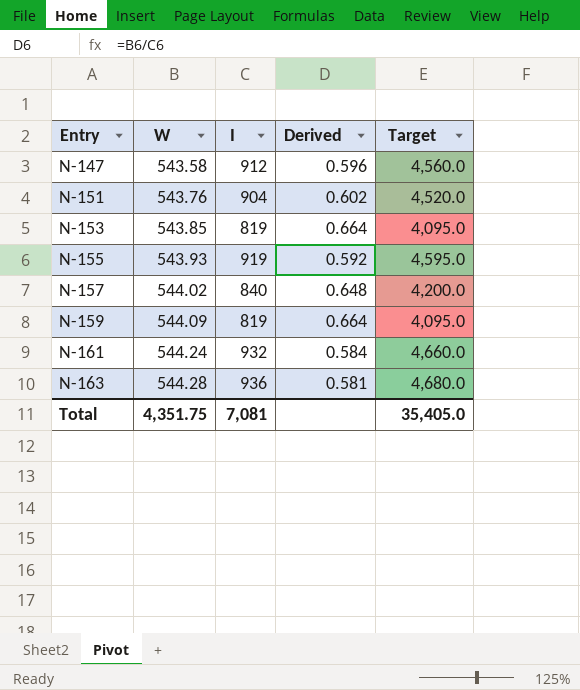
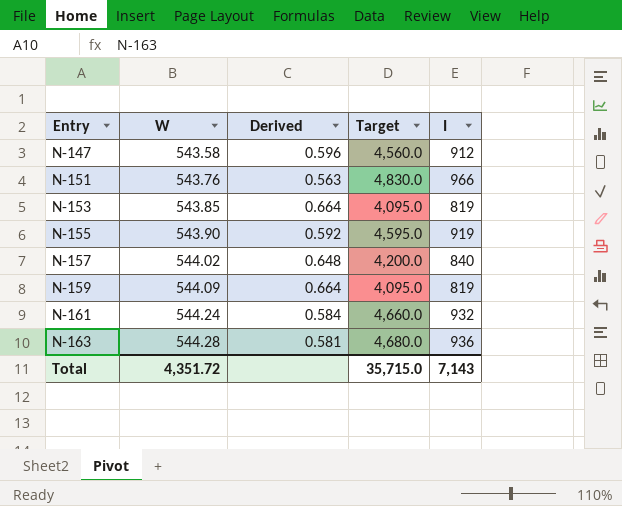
column I | position: 3 -> 5
N-151 | Derived: 0.602 -> 0.563
N-151 | Target: 4,520.0 -> 4,830.0
N-151 | I: 904 -> 966
N-155 | W: 543.93 -> 543.90
Total | W: 4,351.75 -> 4,351.72
Total | Target: 35,405.0 -> 35,715.0
Total | I: 7,081 -> 7,143

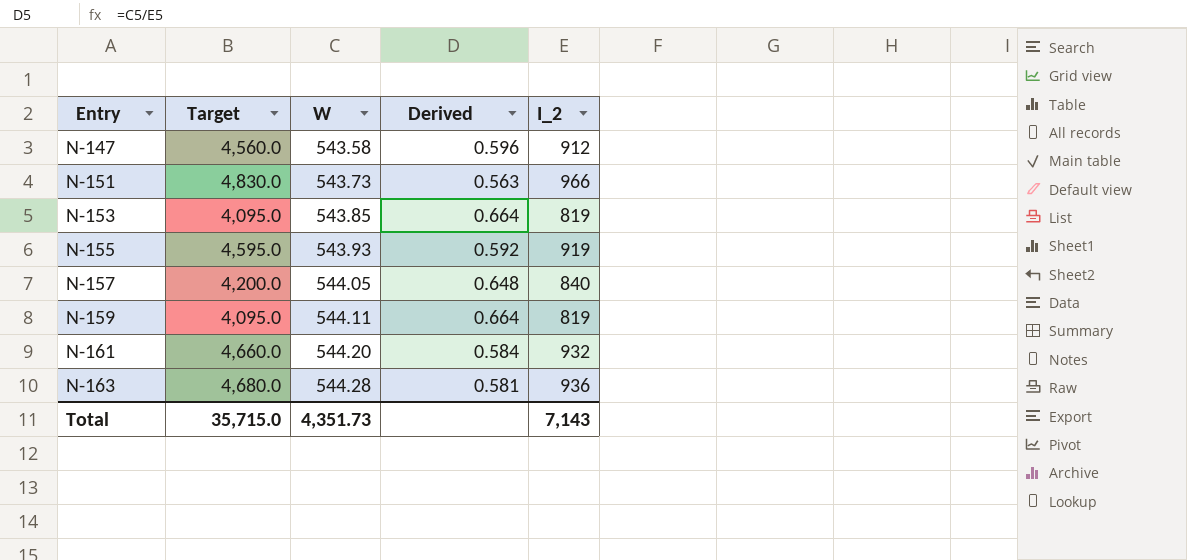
column Target | position: 4 -> 2
column name: I -> I_2
N-151 | W: 543.76 -> 543.73
N-155 | W: 543.90 -> 543.93
N-157 | W: 544.02 -> 544.05
N-159 | W: 544.09 -> 544.11
N-161 | W: 544.24 -> 544.20
Total | W: 4,351.72 -> 4,351.73

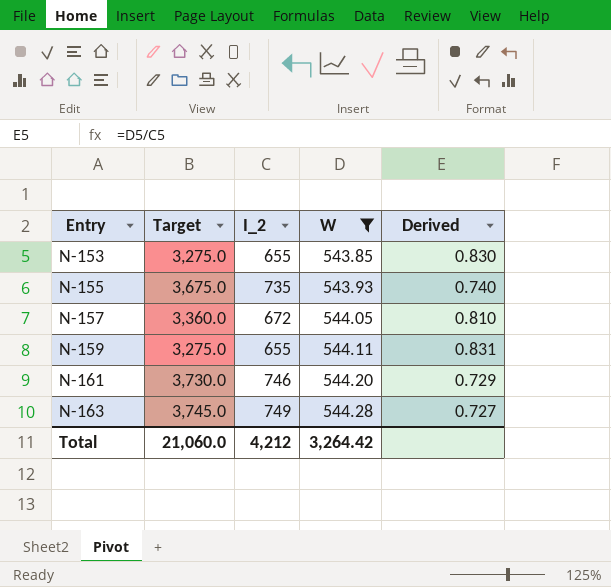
filter: none -> W >= 543.85
column I_2 | position: 5 -> 3
N-153 | Target: 4,095.0 -> 3,275.0
N-153 | I_2: 819 -> 655
N-153 | Derived: 0.664 -> 0.830
N-155 | Target: 4,595.0 -> 3,675.0
N-155 | I_2: 919 -> 735
N-155 | Derived: 0.592 -> 0.740
N-157 | Target: 4,200.0 -> 3,360.0
N-157 | I_2: 840 -> 672
N-157 | Derived: 0.648 -> 0.810
N-159 | Target: 4,095.0 -> 3,275.0
N-159 | I_2: 819 -> 655
N-159 | Derived: 0.664 -> 0.831
N-161 | Target: 4,660.0 -> 3,730.0
N-161 | I_2: 932 -> 746
N-161 | Derived: 0.584 -> 0.729
N-163 | Target: 4,680.0 -> 3,745.0
N-163 | I_2: 936 -> 749
N-163 | Derived: 0.581 -> 0.727
Total | Target: 35,715.0 -> 21,060.0
Total | I_2: 7,143 -> 4,212
Total | W: 4,351.73 -> 3,264.42

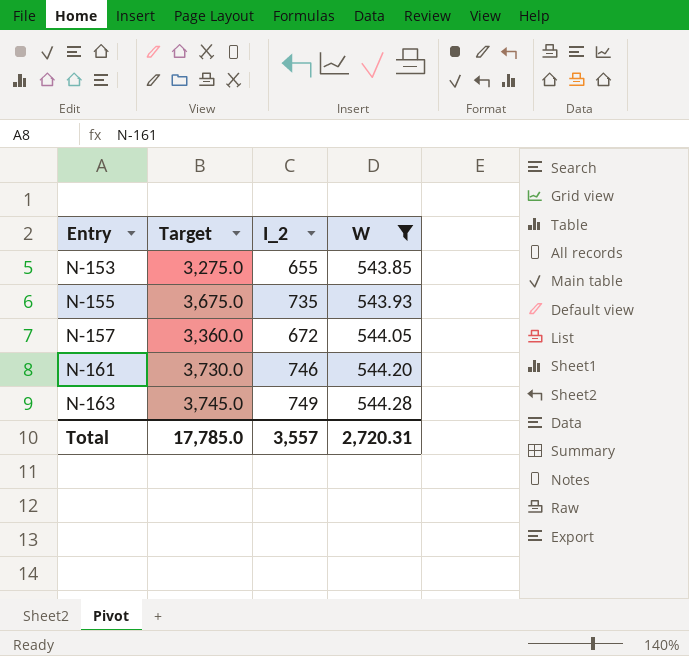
column Derived | formula: [W] / [I_2] -> none
row N-159: 3,275.0 | 655 | 544.11 | 0.831 -> none
Total | Target: 21,060.0 -> 17,785.0
Total | I_2: 4,212 -> 3,557
Total | W: 3,264.42 -> 2,720.31

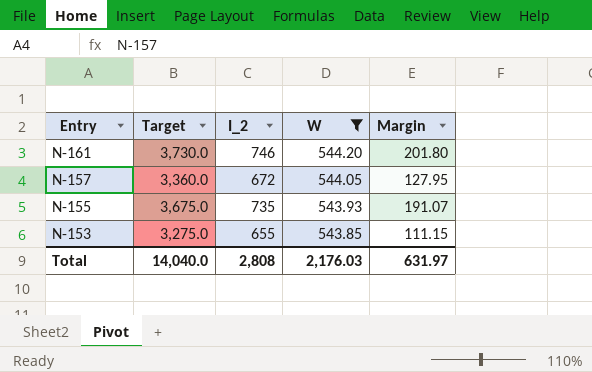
row order: Entry ascending -> Entry descending
column Margin | formula: none -> [I_2] - [W]
row N-163: 3,745.0 | 749 | 544.28 -> none
Total | Target: 17,785.0 -> 14,040.0
Total | I_2: 3,557 -> 2,808
Total | W: 2,720.31 -> 2,176.03

